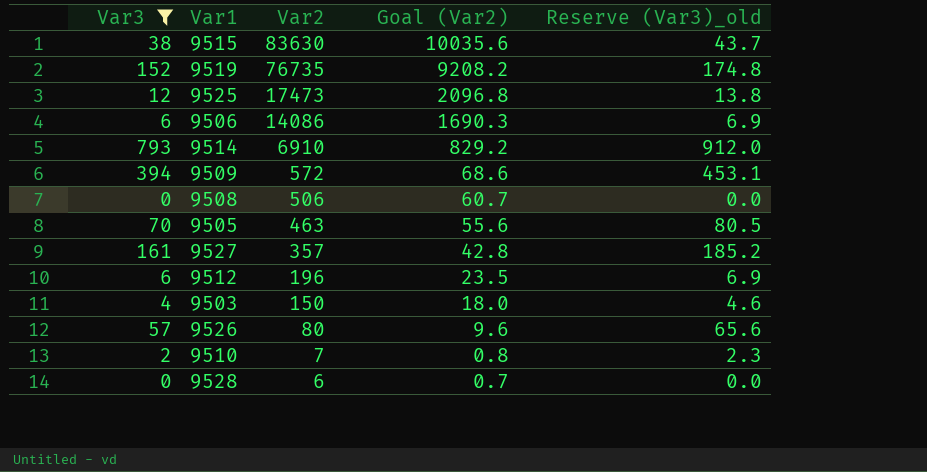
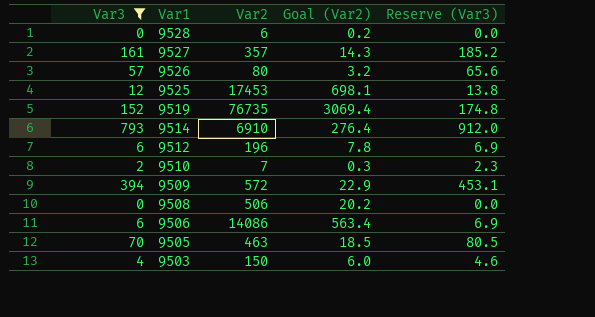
row order: Var2 descending -> Var1 descending
column Goal (Var2) | formula: [Var2] * 0.12 -> [Var2] * 0.04
column name: Reserve (Var3)_old -> Reserve (Var3)
row 9515: 38 | 83630 | 10035.6 | 43.7 -> none
9525 | Var2: 17473 -> 17453

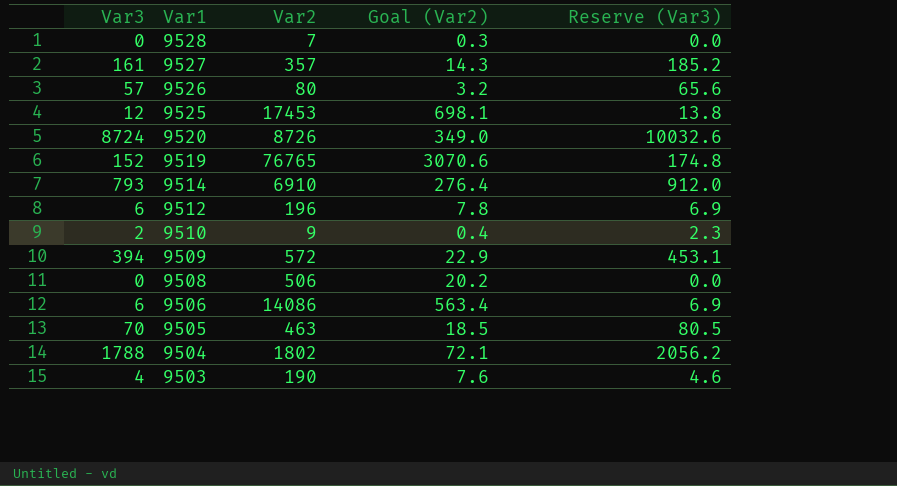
filter: Var3 <= 793 -> none
9528 | Var2: 6 -> 7
9528 | Goal (Var2): 0.2 -> 0.3
9519 | Var2: 76735 -> 76765
9519 | Goal (Var2): 3069.4 -> 3070.6
9510 | Var2: 7 -> 9
9510 | Goal (Var2): 0.3 -> 0.4
9503 | Var2: 150 -> 190
9503 | Goal (Var2): 6.0 -> 7.6

